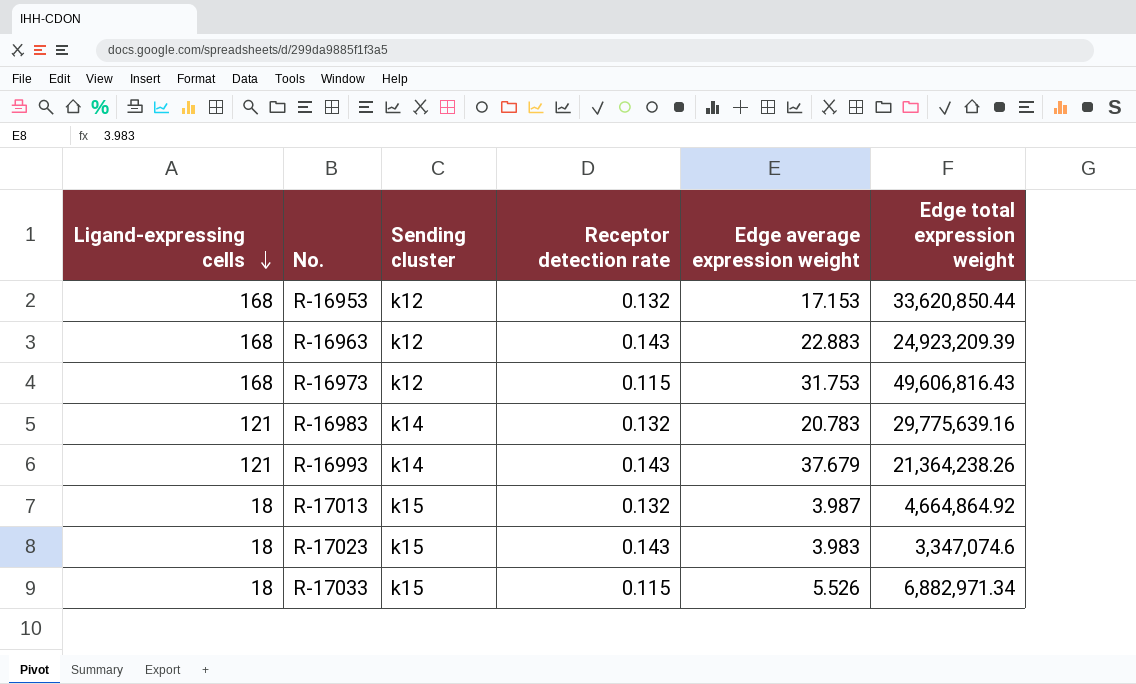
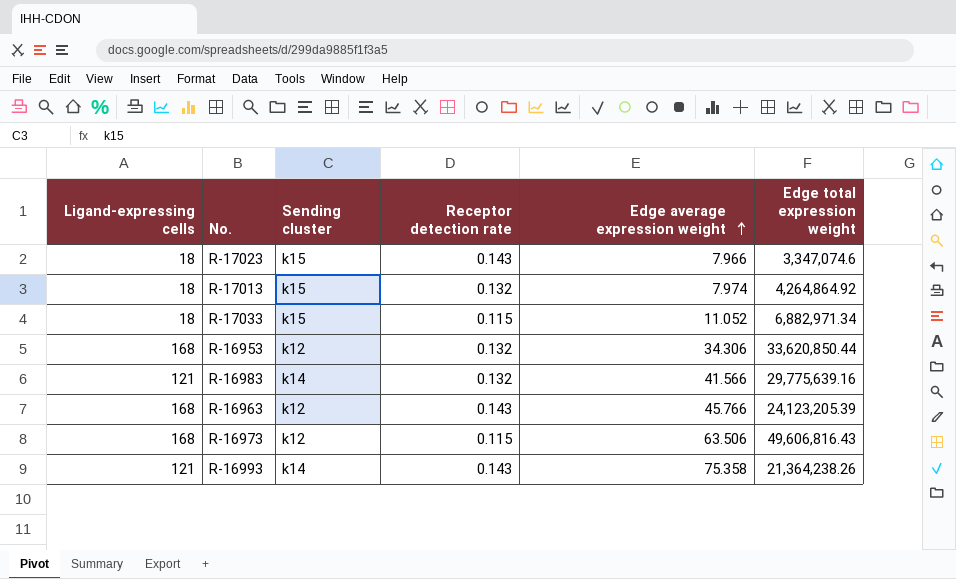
row order: Ligand-expressing cells descending -> Edge average expression weight ascending
R-17023 | Edge average expression weight: 3.983 -> 7.966
R-17013 | Edge average expression weight: 3.987 -> 7.974
R-17013 | Edge total expression weight: 4,664,864.92 -> 4,264,864.92
R-17033 | Edge average expression weight: 5.526 -> 11.052
R-16953 | Edge average expression weight: 17.153 -> 34.306
R-16983 | Edge average expression weight: 20.783 -> 41.566
R-16963 | Edge average expression weight: 22.883 -> 45.766
R-16963 | Edge total expression weight: 24,923,209.39 -> 24,123,205.39
R-16973 | Edge average expression weight: 31.753 -> 63.506
R-16993 | Edge average expression weight: 37.679 -> 75.358

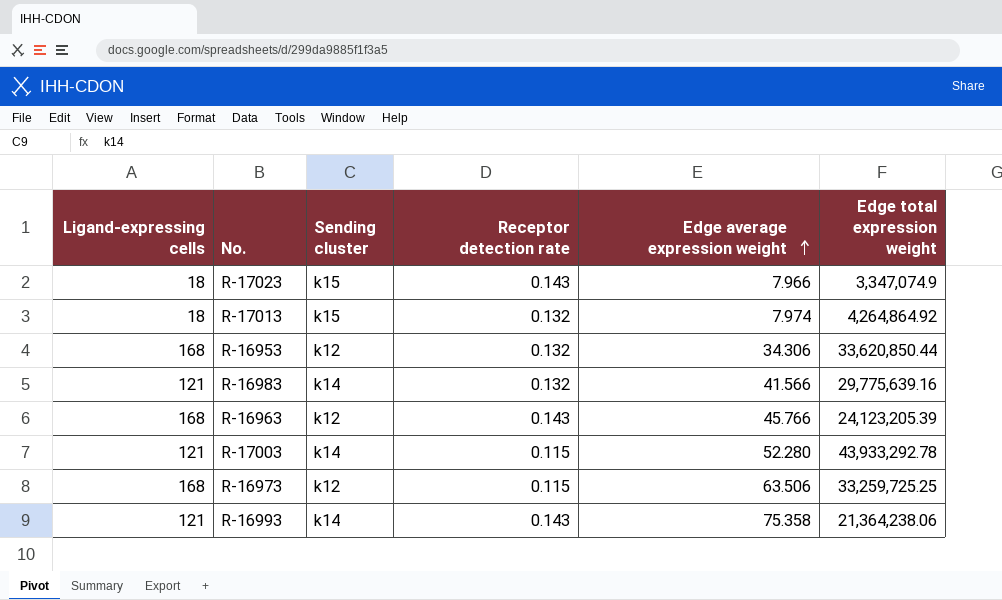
row R-17033: 18 | k15 | 0.115 | 11.052 | 6,882,971.34 -> none
R-17023 | Edge total expression weight: 3,347,074.6 -> 3,347,074.9
row R-17003: none -> 121 | k14 | 0.115 | 52.280 | 43,933,292.78
R-16973 | Edge total expression weight: 49,606,816.43 -> 33,259,725.25
R-16993 | Edge total expression weight: 21,364,238.26 -> 21,364,238.06

